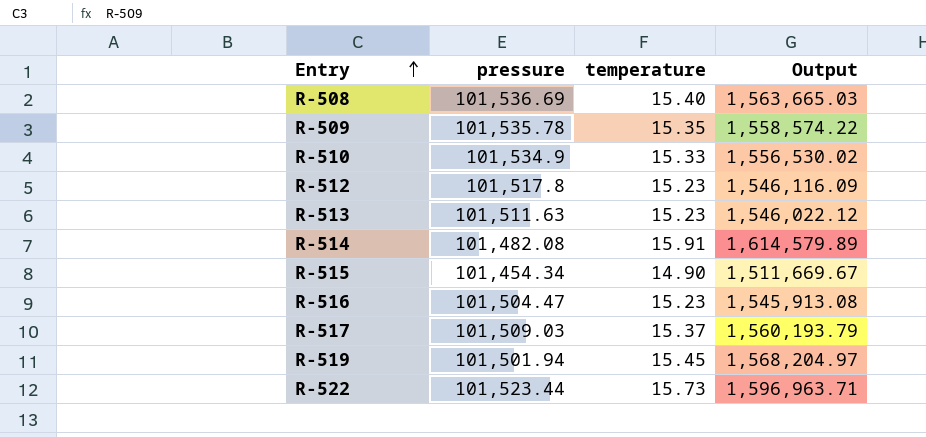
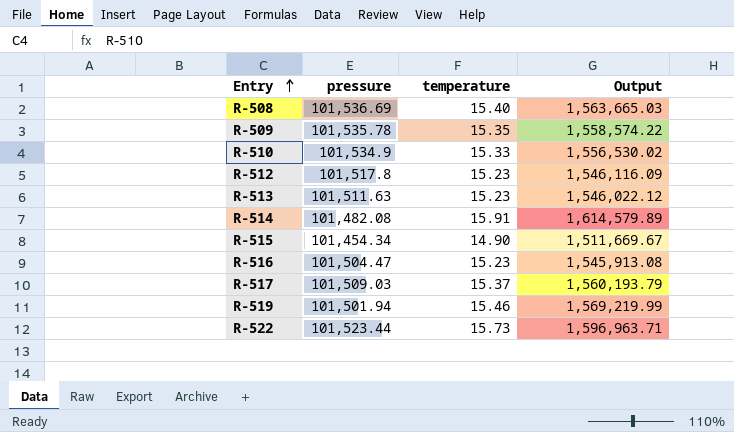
R-519 | temperature: 15.45 -> 15.46
R-519 | Output: 1,568,204.97 -> 1,569,219.99

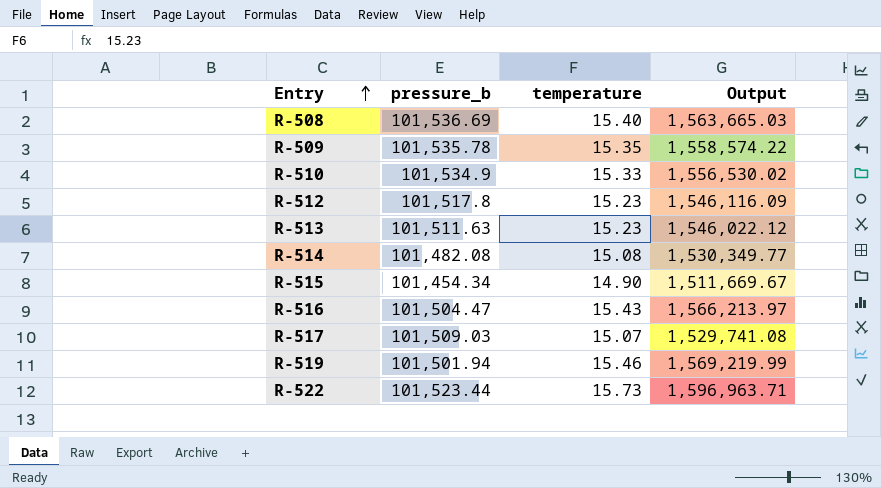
column name: pressure -> pressure_b
R-514 | temperature: 15.91 -> 15.08
R-514 | Output: 1,614,579.89 -> 1,530,349.77
R-516 | temperature: 15.23 -> 15.43
R-516 | Output: 1,545,913.08 -> 1,566,213.97
R-517 | temperature: 15.37 -> 15.07
R-517 | Output: 1,560,193.79 -> 1,529,741.08

